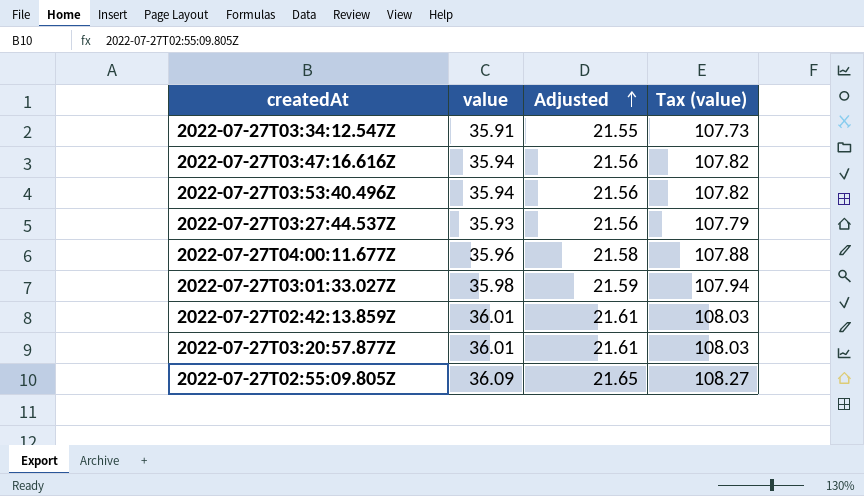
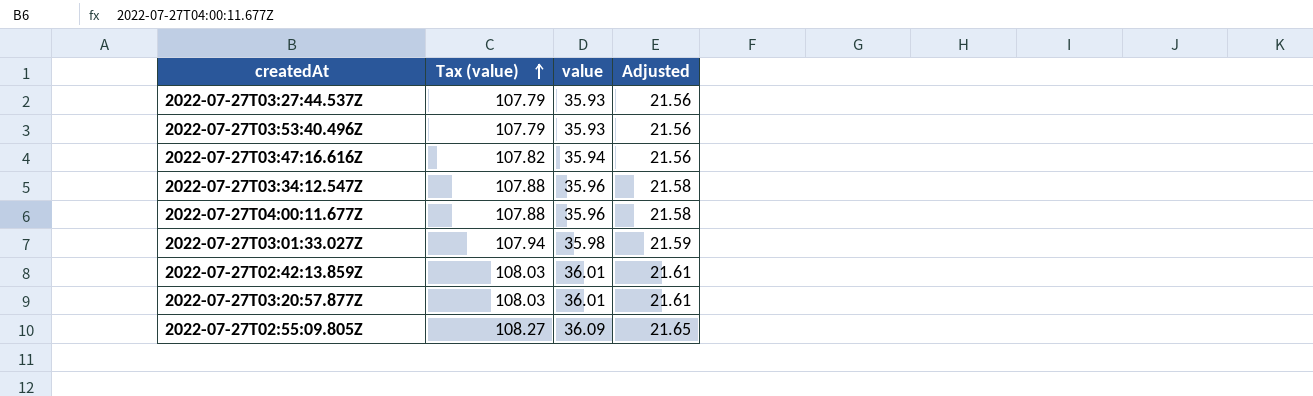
row order: Adjusted ascending -> Tax (value) ascending
column Tax (value) | position: 4 -> 2
2022-07-27T03:53:40.496Z | Tax (value): 107.82 -> 107.79
2022-07-27T03:53:40.496Z | value: 35.94 -> 35.93
2022-07-27T03:34:12.547Z | Tax (value): 107.73 -> 107.88
2022-07-27T03:34:12.547Z | value: 35.91 -> 35.96
2022-07-27T03:34:12.547Z | Adjusted: 21.55 -> 21.58

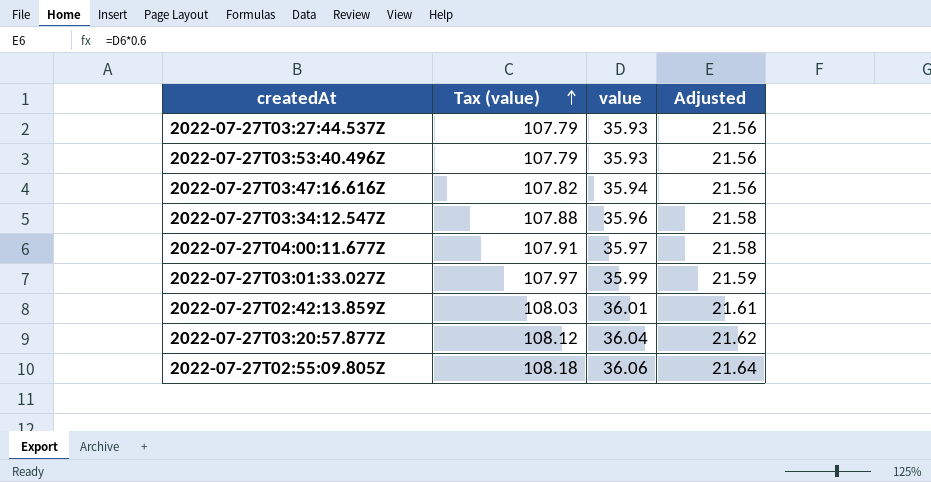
2022-07-27T04:00:11.677Z | Tax (value): 107.88 -> 107.91
2022-07-27T04:00:11.677Z | value: 35.96 -> 35.97
2022-07-27T03:01:33.027Z | Tax (value): 107.94 -> 107.97
2022-07-27T03:01:33.027Z | value: 35.98 -> 35.99
2022-07-27T03:20:57.877Z | Tax (value): 108.03 -> 108.12
2022-07-27T03:20:57.877Z | value: 36.01 -> 36.04
2022-07-27T03:20:57.877Z | Adjusted: 21.61 -> 21.62
2022-07-27T02:55:09.805Z | Tax (value): 108.27 -> 108.18
2022-07-27T02:55:09.805Z | value: 36.09 -> 36.06
2022-07-27T02:55:09.805Z | Adjusted: 21.65 -> 21.64

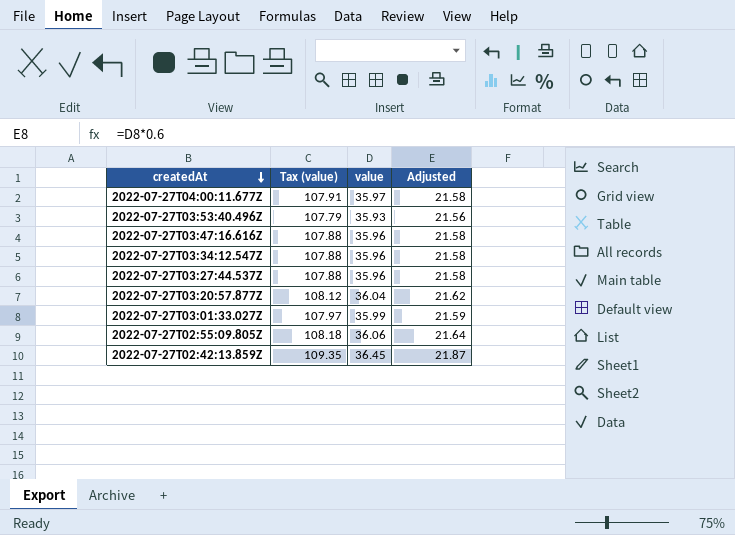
row order: Tax (value) ascending -> createdAt descending
2022-07-27T03:47:16.616Z | Tax (value): 107.82 -> 107.88
2022-07-27T03:47:16.616Z | value: 35.94 -> 35.96
2022-07-27T03:47:16.616Z | Adjusted: 21.56 -> 21.58
2022-07-27T03:27:44.537Z | Tax (value): 107.79 -> 107.88
2022-07-27T03:27:44.537Z | value: 35.93 -> 35.96
2022-07-27T03:27:44.537Z | Adjusted: 21.56 -> 21.58
2022-07-27T02:42:13.859Z | Tax (value): 108.03 -> 109.35
2022-07-27T02:42:13.859Z | value: 36.01 -> 36.45
2022-07-27T02:42:13.859Z | Adjusted: 21.61 -> 21.87

